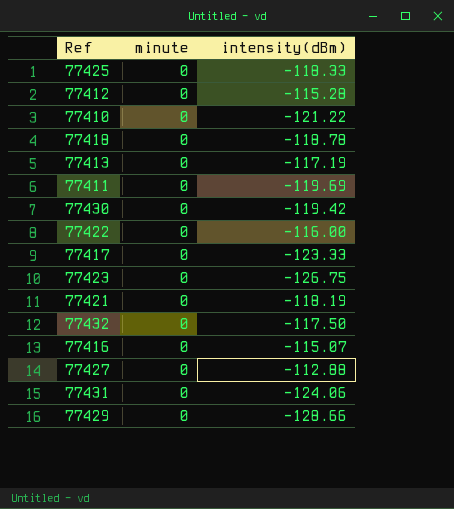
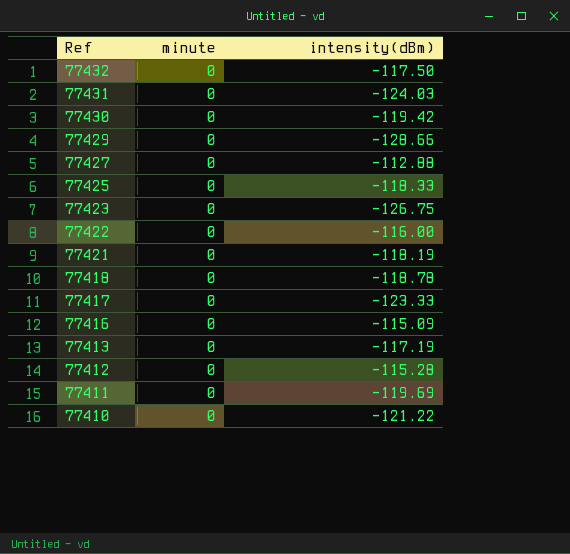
row order: none -> Ref descending
77431 | intensity(dBm): -124.06 -> -124.03
77416 | intensity(dBm): -115.07 -> -115.09

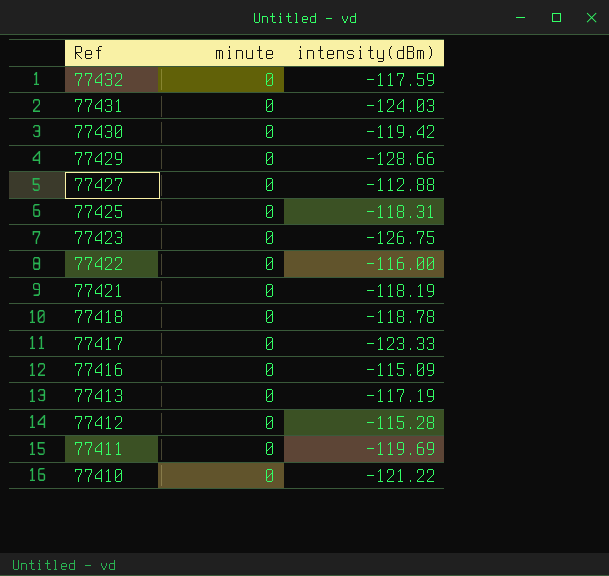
77432 | intensity(dBm): -117.50 -> -117.59
77425 | intensity(dBm): -118.33 -> -118.31

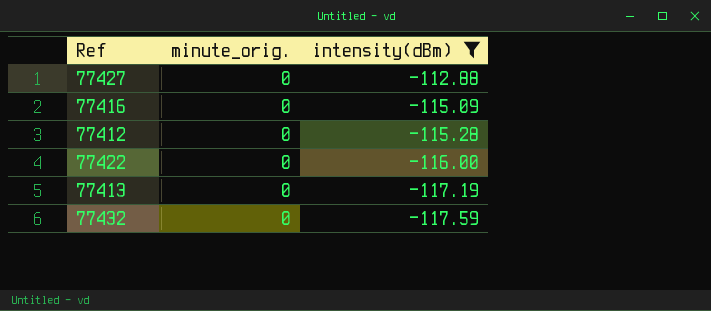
filter: none -> intensity(dBm) >= -117.59
row order: Ref descending -> intensity(dBm) descending
column name: minute -> minute_orig.

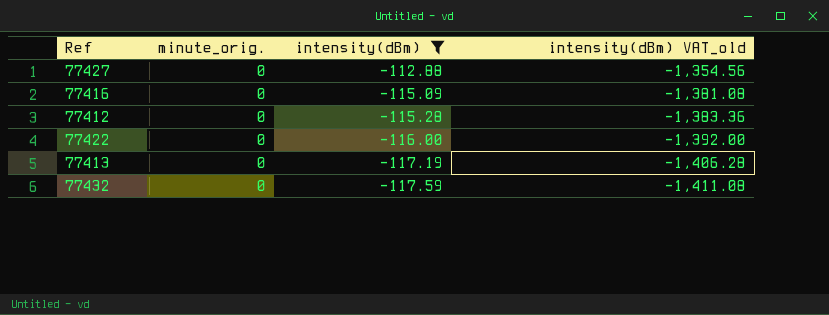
column intensity(dBm) VAT_old | formula: none -> [intensity(dBm)] * 12

